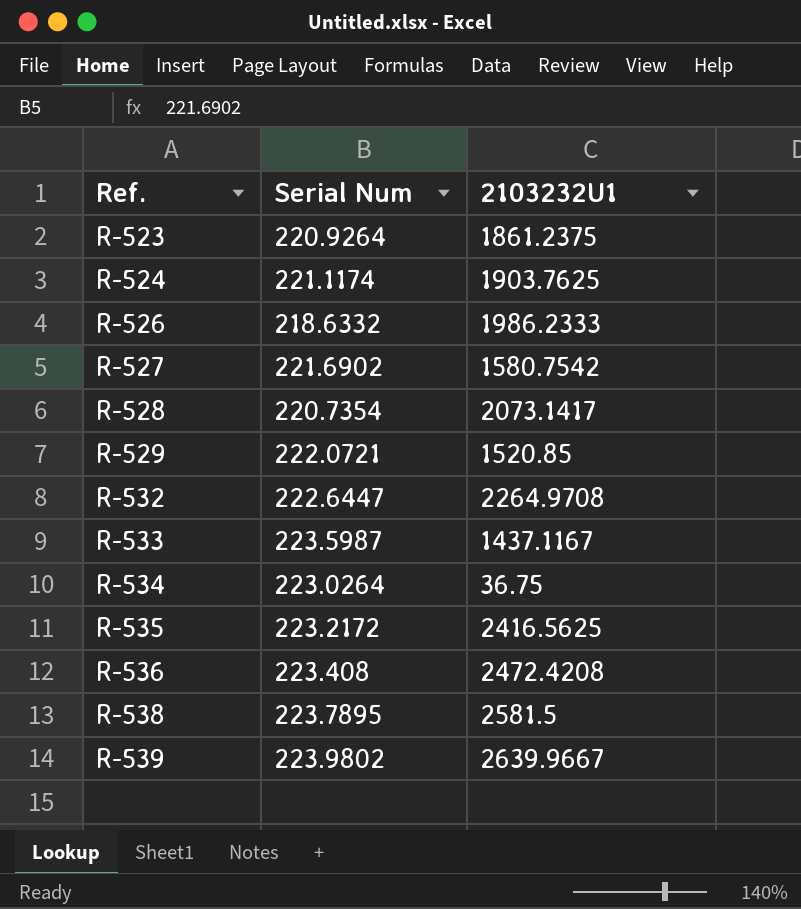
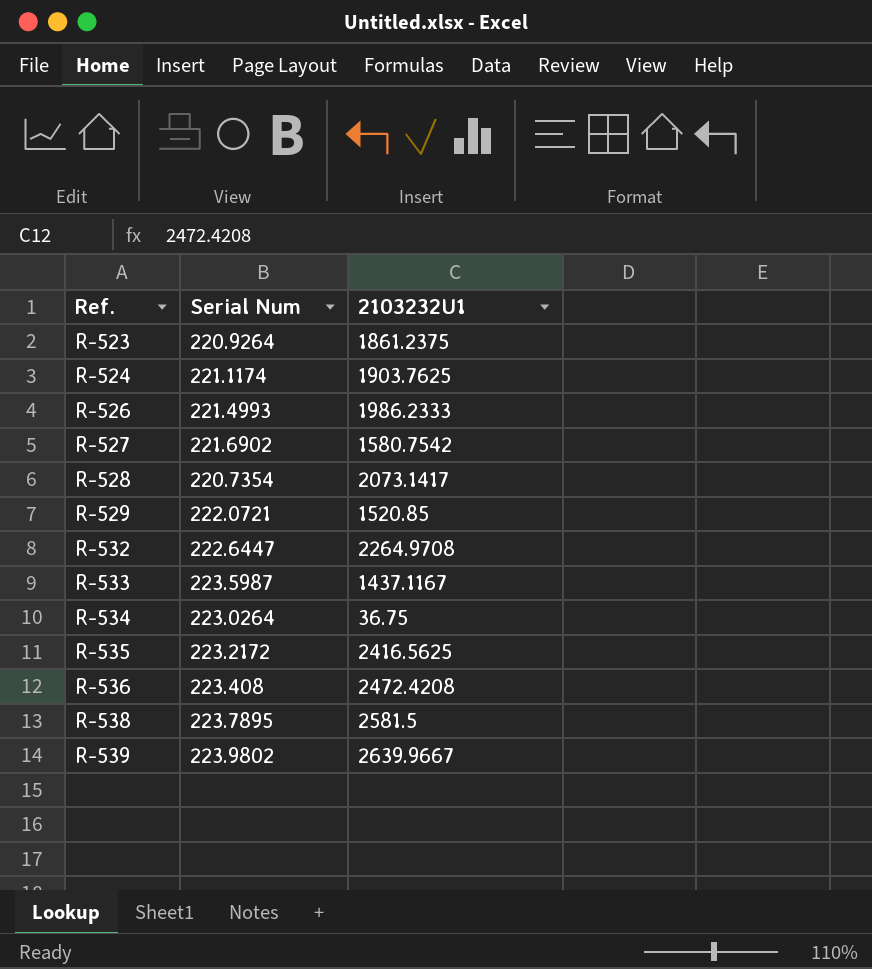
R-526 | Serial Num: 218.6332 -> 221.4993

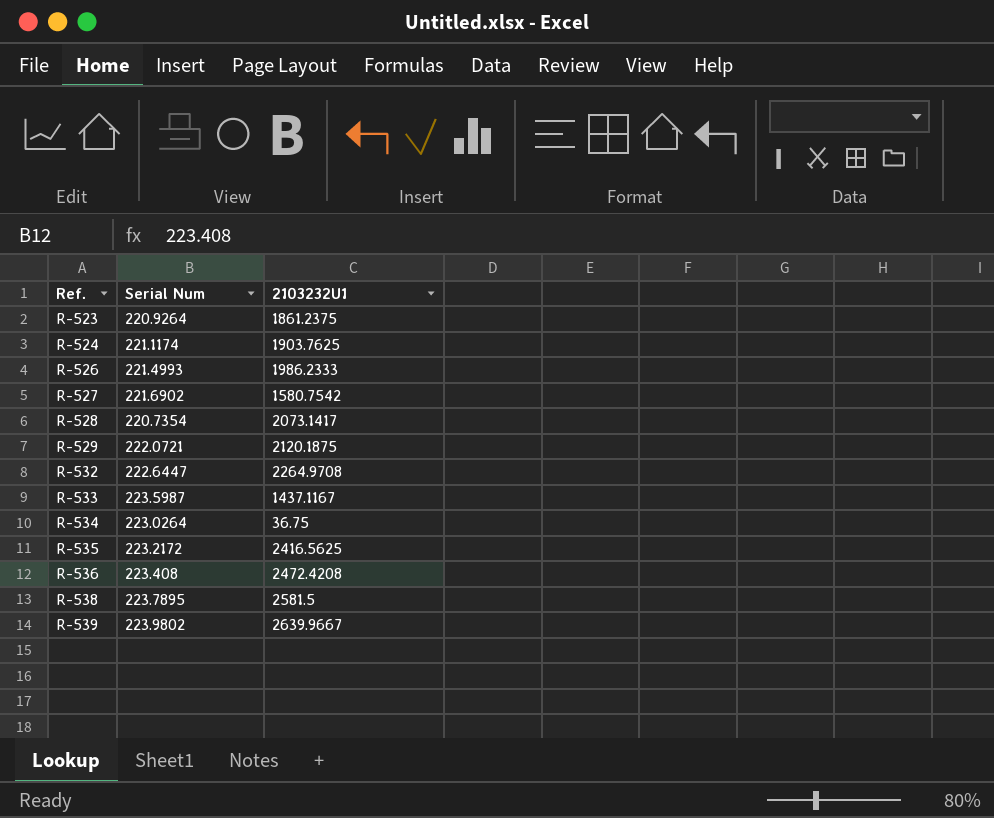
R-529 | 2103232U1: 1520.85 -> 2120.1875

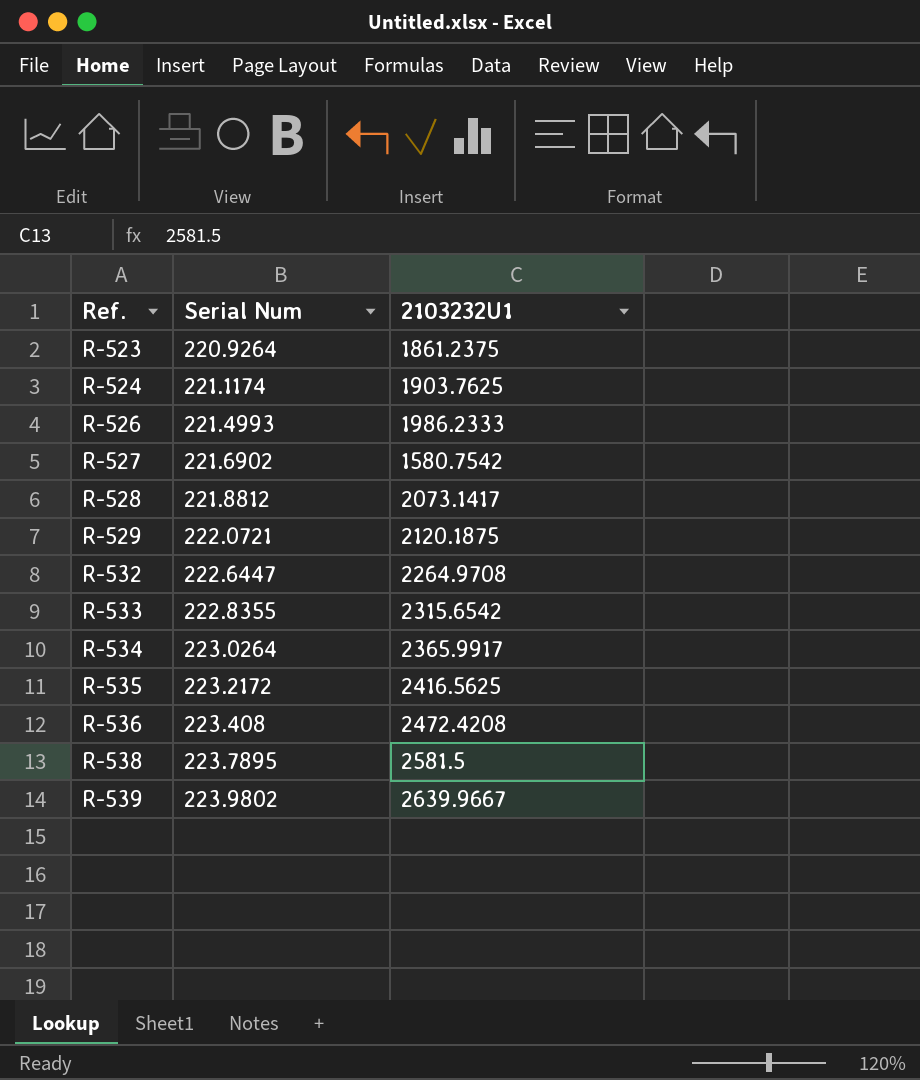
R-528 | Serial Num: 220.7354 -> 221.8812
R-533 | Serial Num: 223.5987 -> 222.8355
R-533 | 2103232U1: 1437.1167 -> 2315.6542
R-534 | 2103232U1: 36.75 -> 2365.9917

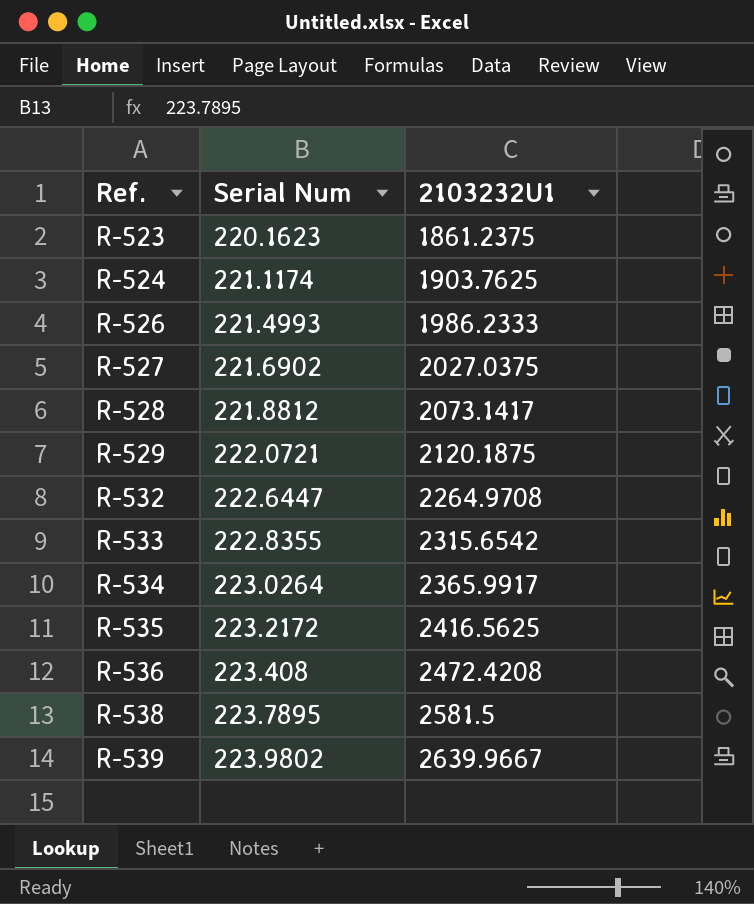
R-523 | Serial Num: 220.9264 -> 220.1623
R-527 | 2103232U1: 1580.7542 -> 2027.0375

